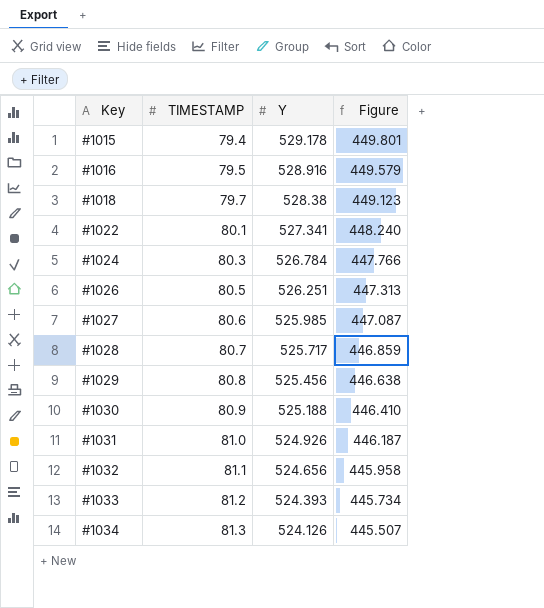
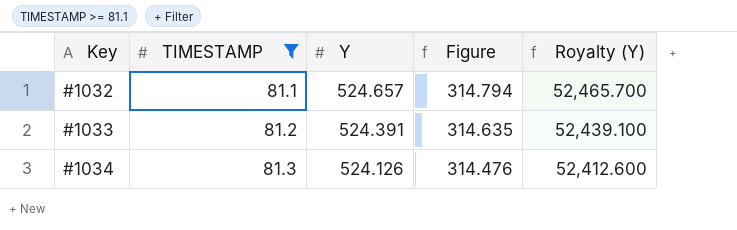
filter: none -> TIMESTAMP >= 81.1
column Figure | formula: [Y] * 0.85 -> [Y] * 0.6
column Royalty (Y) | formula: none -> [Y] * 100
#1032 | Y: 524.656 -> 524.657
#1033 | Y: 524.393 -> 524.391

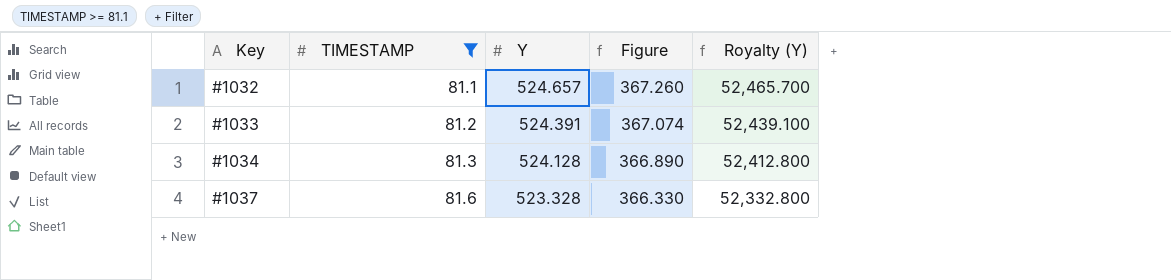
column Figure | formula: [Y] * 0.6 -> [Y] * 0.7
#1034 | Y: 524.126 -> 524.128
#1034 | Royalty (Y): 52,412.600 -> 52,412.800
row #1037: none -> 81.6 | 523.328 | 366.330 | 52,332.800

